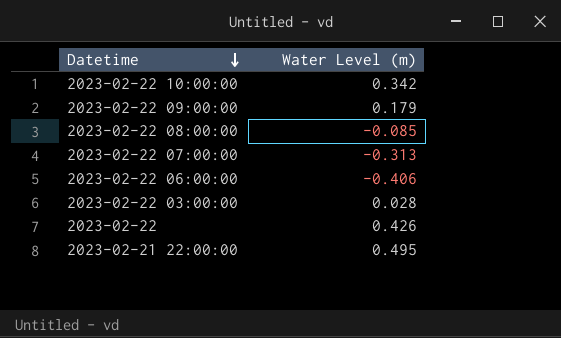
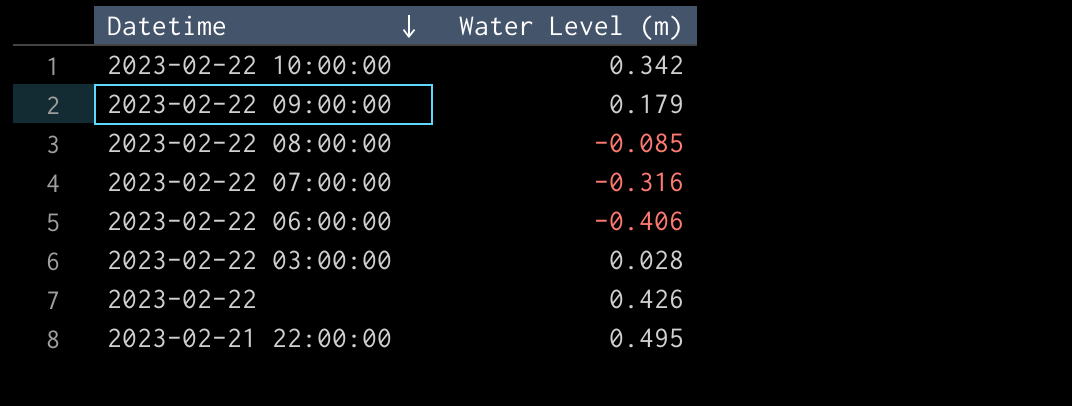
2023-02-22 07:00:00 | Water Level (m): -0.313 -> -0.316

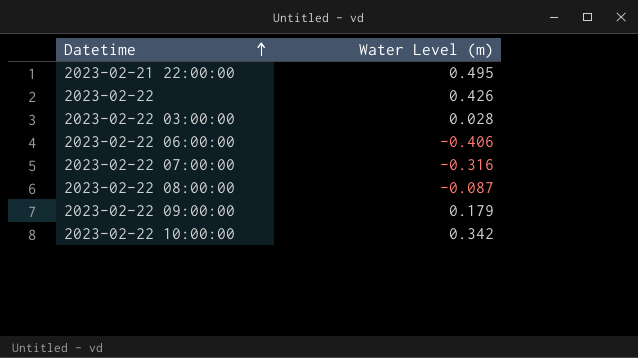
row order: Datetime descending -> Datetime ascending
2023-02-22 08:00:00 | Water Level (m): -0.085 -> -0.087

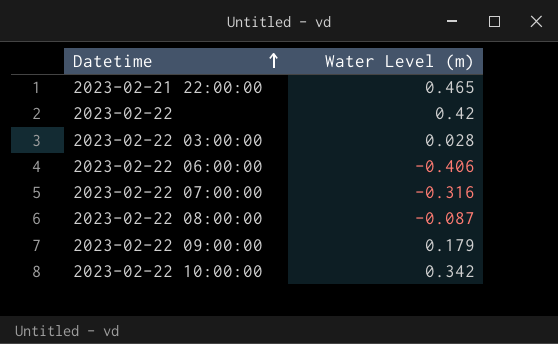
2023-02-21 22:00:00 | Water Level (m): 0.495 -> 0.465
2023-02-22 | Water Level (m): 0.426 -> 0.42

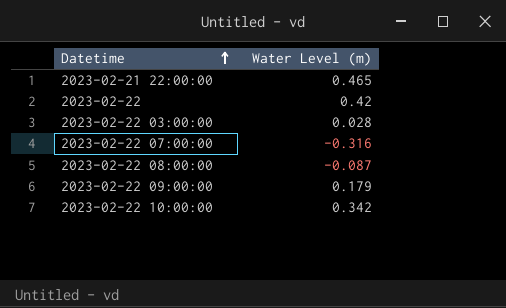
row 2023-02-22 06:00:00: -0.406 -> none

